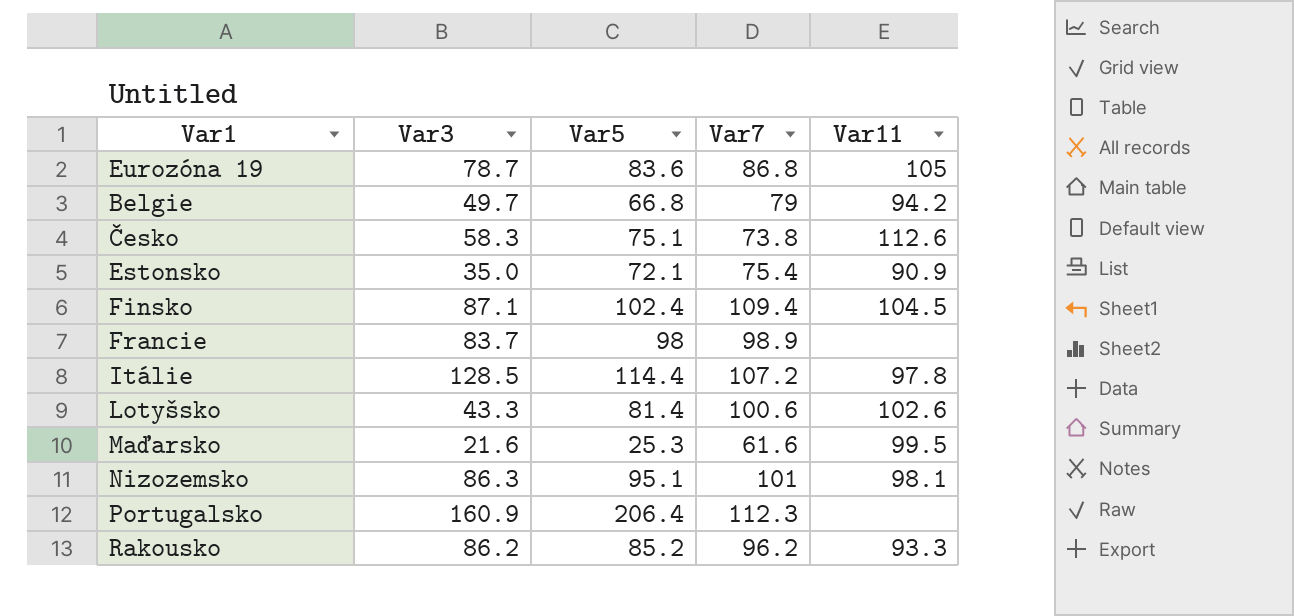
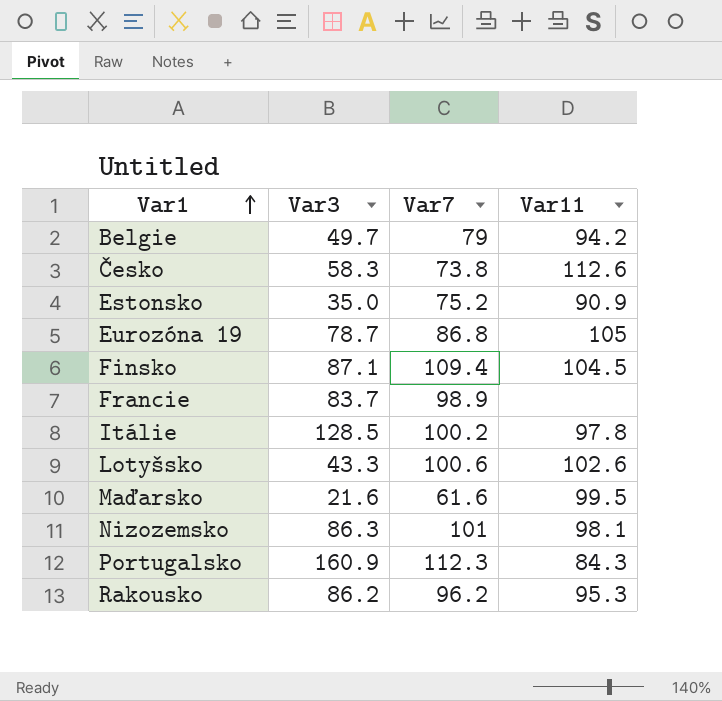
row order: none -> Var1 ascending
column Var5 | position: 3 -> none
Estonsko | Var7: 75.4 -> 75.2
Itálie | Var7: 107.2 -> 100.2
Portugalsko | Var11: none -> 84.3
Rakousko | Var11: 93.3 -> 95.3

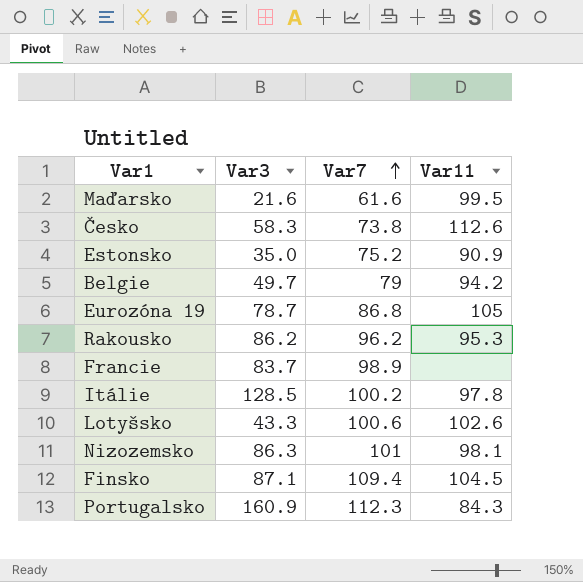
row order: Var1 ascending -> Var7 ascending

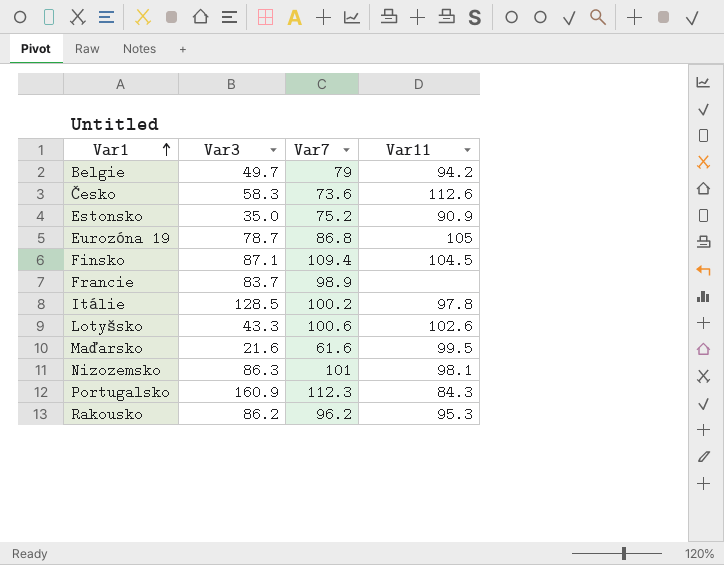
row order: Var7 ascending -> Var1 ascending
Česko | Var7: 73.8 -> 73.6

